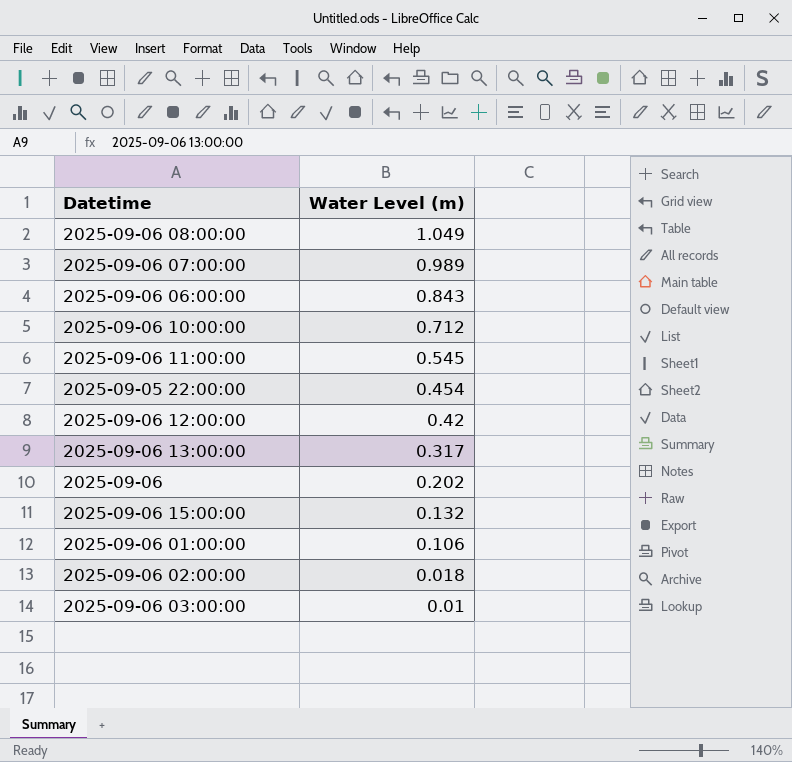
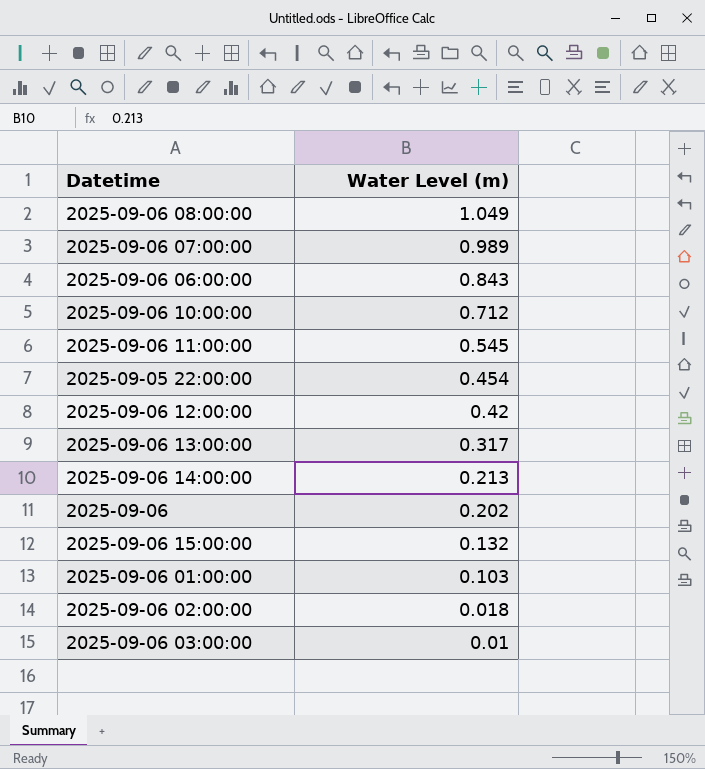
row 2025-09-06 14:00:00: none -> 0.213
2025-09-06 01:00:00 | Water Level (m): 0.106 -> 0.103

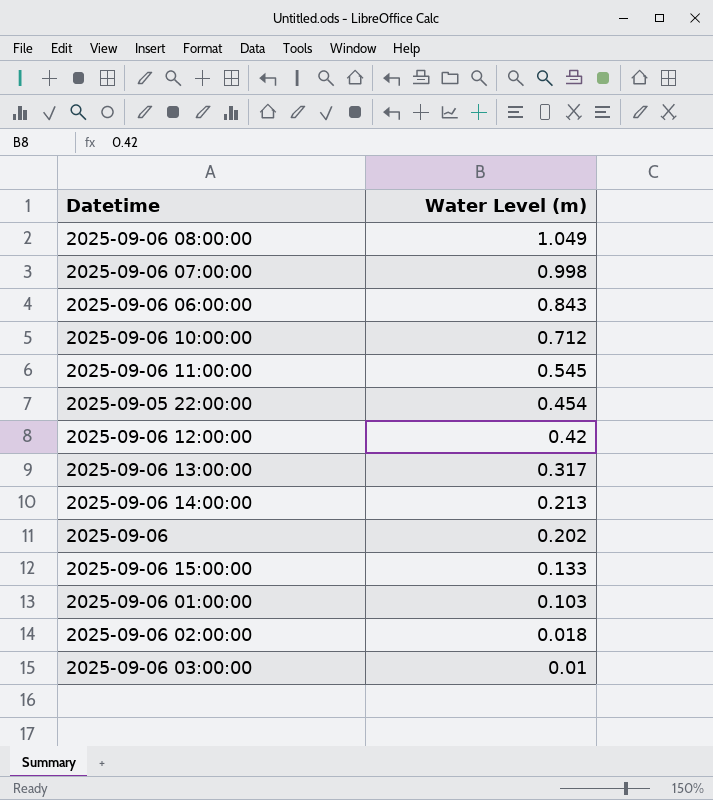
2025-09-06 07:00:00 | Water Level (m): 0.989 -> 0.998
2025-09-06 15:00:00 | Water Level (m): 0.132 -> 0.133

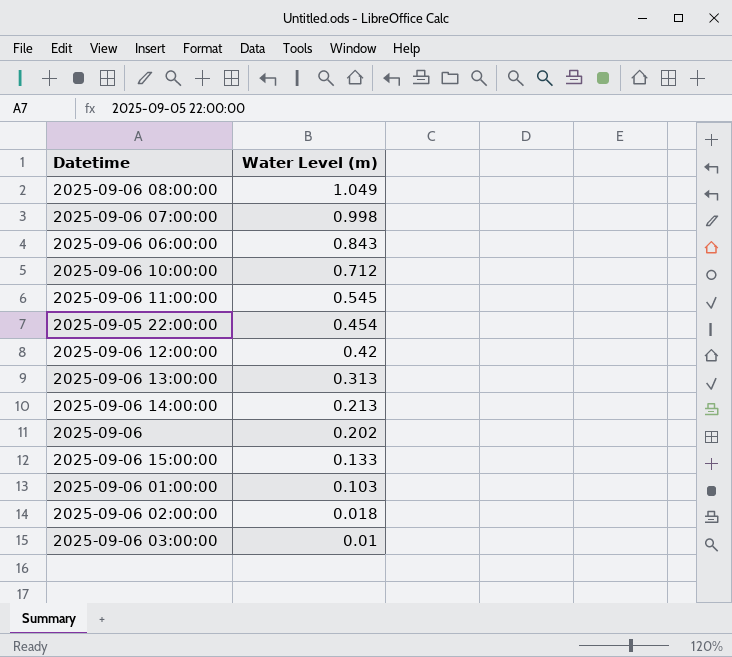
2025-09-06 13:00:00 | Water Level (m): 0.317 -> 0.313

